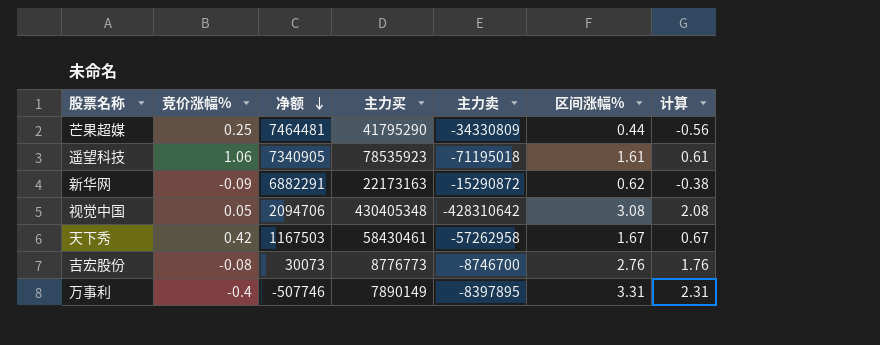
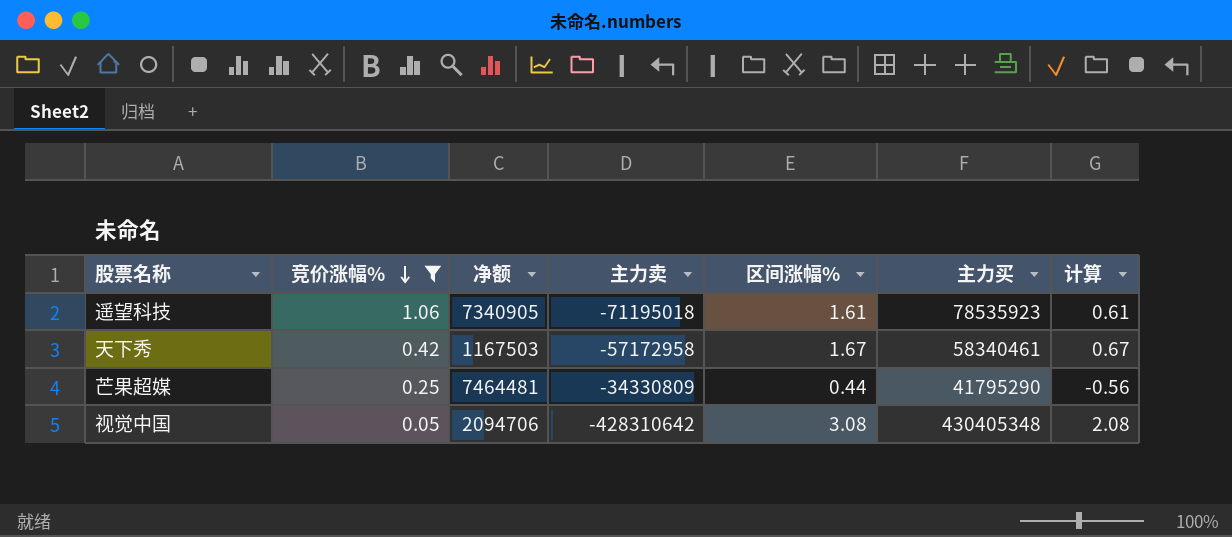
filter: none -> 竞价涨幅% >= 0.05
row order: 净额 descending -> 竞价涨幅% descending
column 主力买 | position: 4 -> 6
天下秀 | 主力卖: -57262958 -> -57172958
天下秀 | 主力买: 58430461 -> 58340461

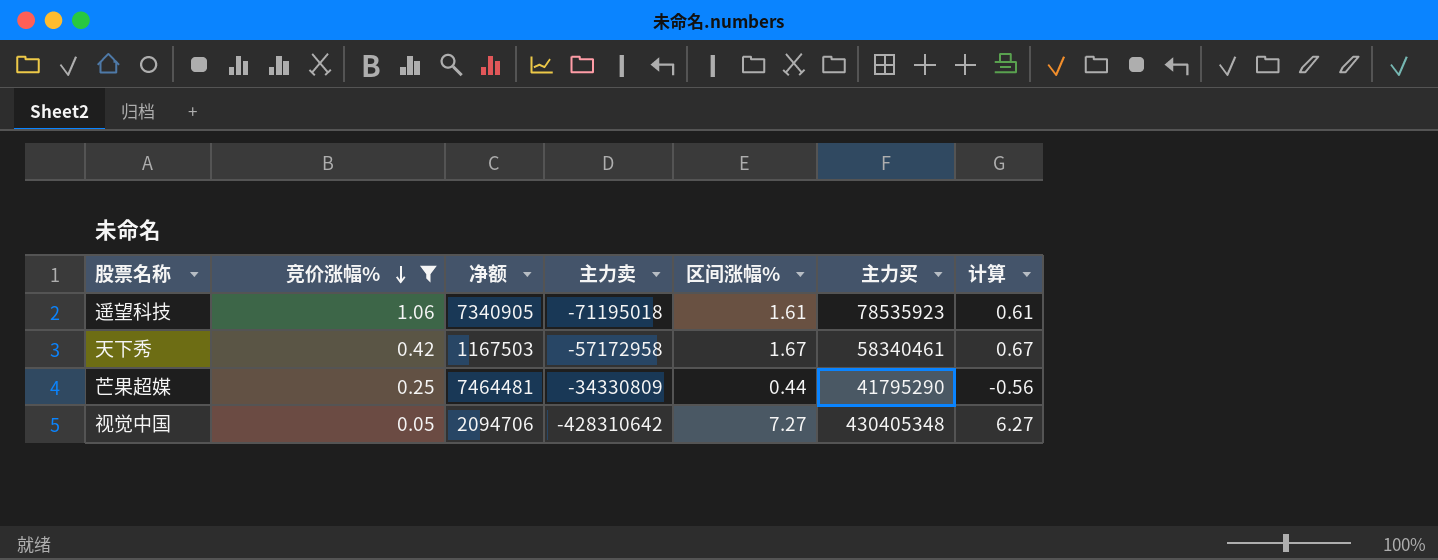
视觉中国 | 区间涨幅%: 3.08 -> 7.27
视觉中国 | 计算: 2.08 -> 6.27

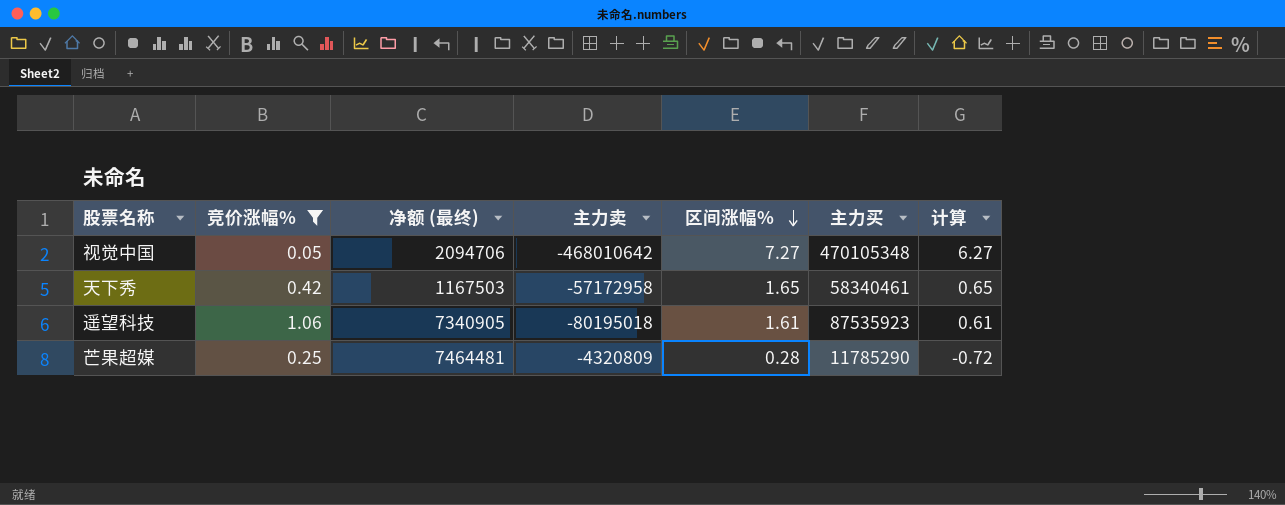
row order: 竞价涨幅% descending -> 区间涨幅% descending
column name: 净额 -> 净额 (最终)
视觉中国 | 主力卖: -428310642 -> -468010642
视觉中国 | 主力买: 430405348 -> 470105348
天下秀 | 区间涨幅%: 1.67 -> 1.65
天下秀 | 计算: 0.67 -> 0.65
遥望科技 | 主力卖: -71195018 -> -80195018
遥望科技 | 主力买: 78535923 -> 87535923
芒果超媒 | 主力卖: -34330809 -> -4320809
芒果超媒 | 区间涨幅%: 0.44 -> 0.28
芒果超媒 | 主力买: 41795290 -> 11785290
芒果超媒 | 计算: -0.56 -> -0.72

